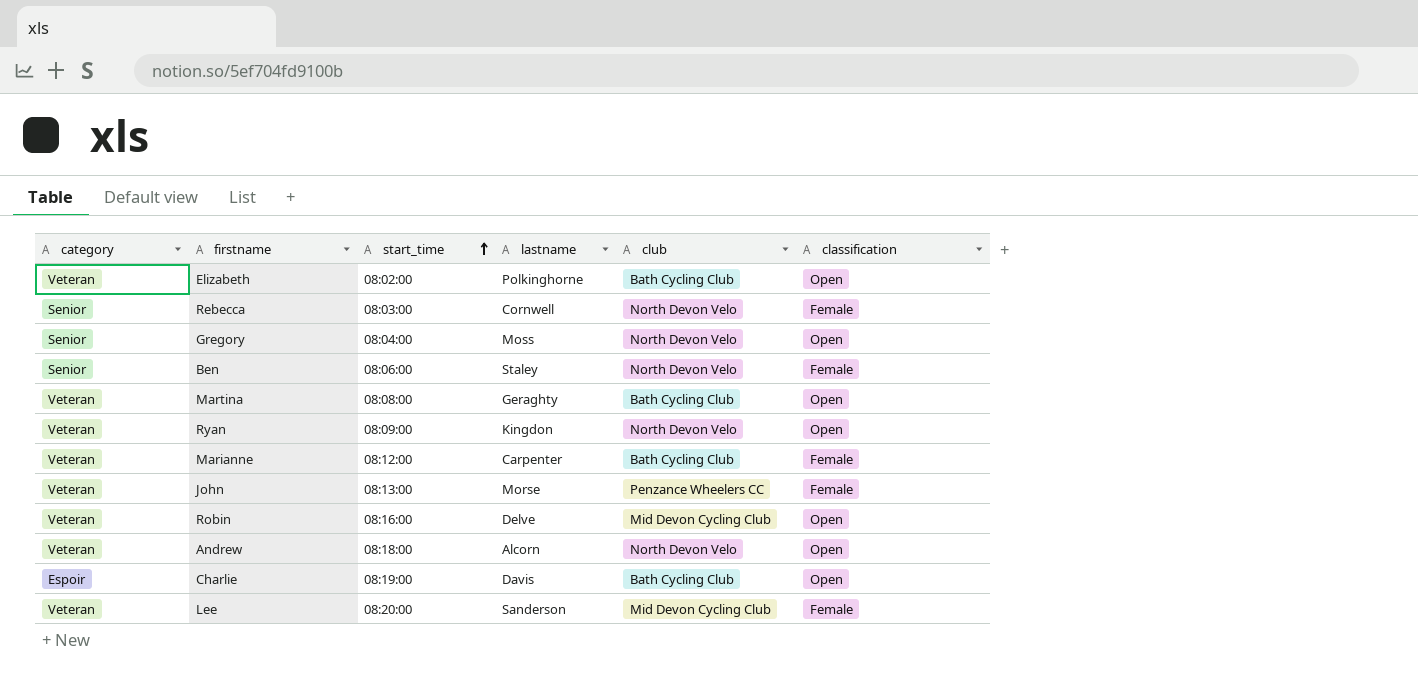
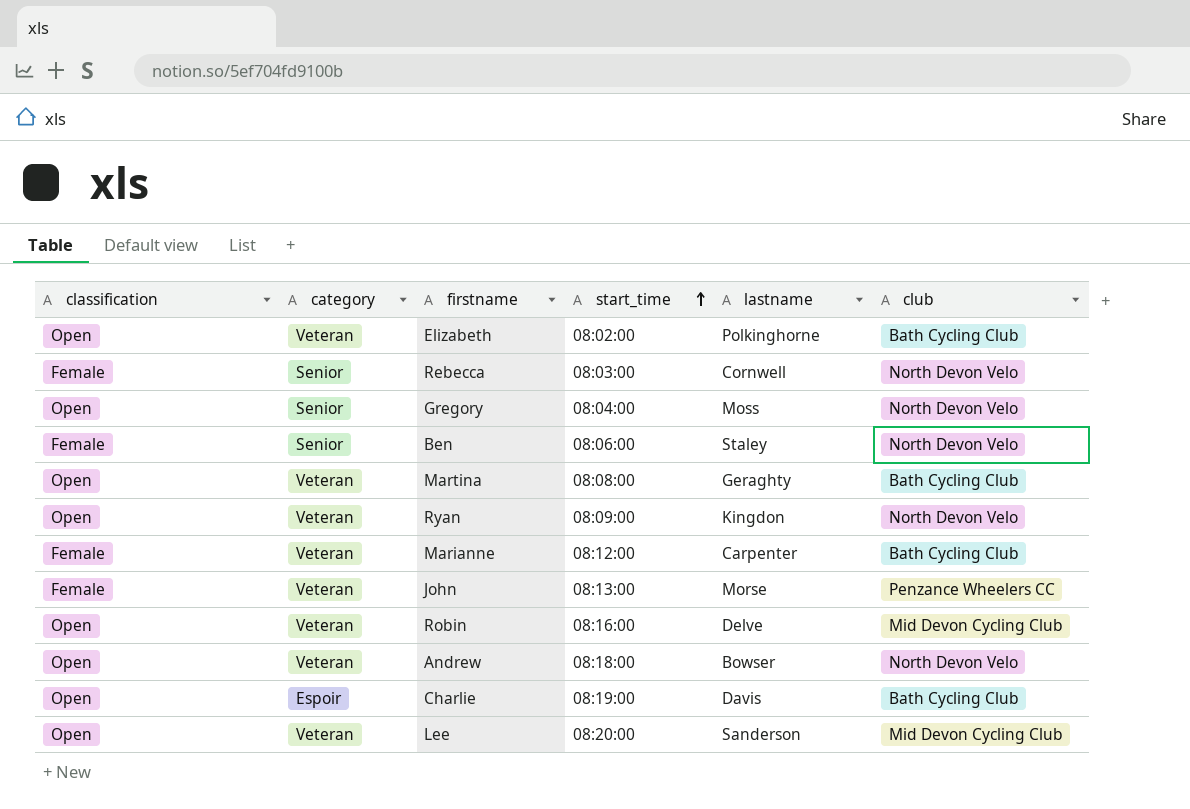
column classification | position: 6 -> 1
Andrew | lastname: Alcorn -> Bowser
Lee | classification: Female -> Open

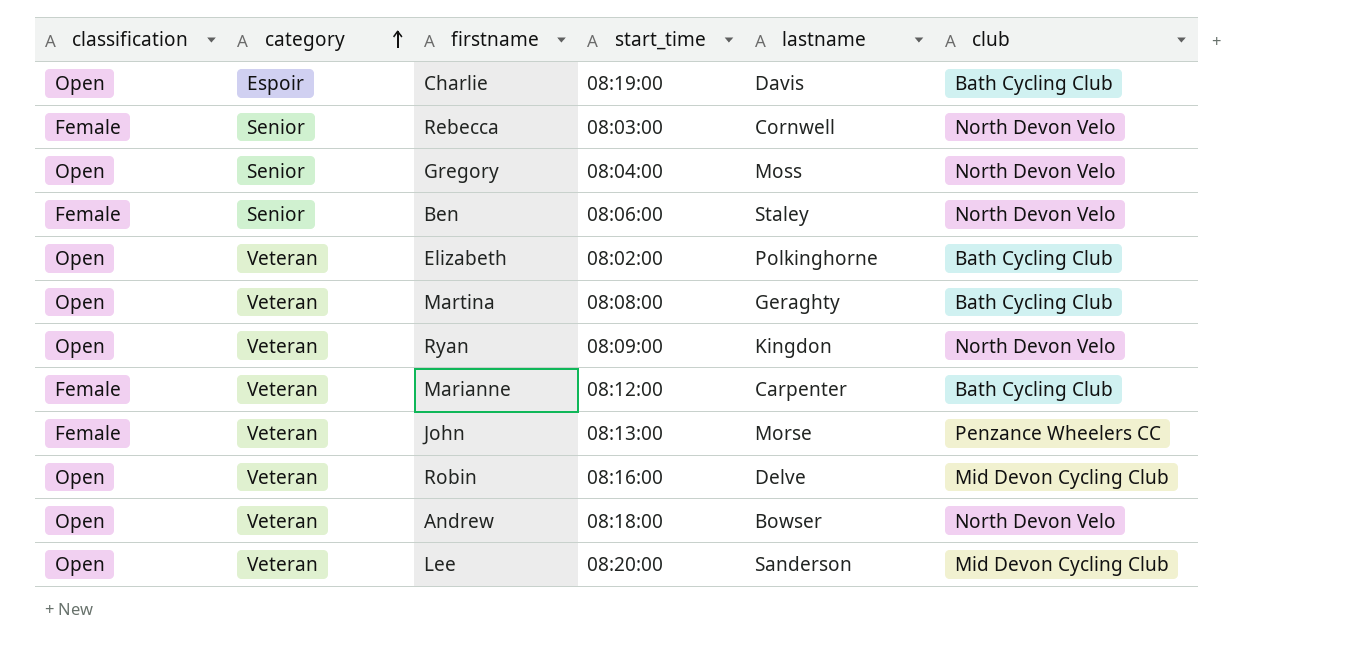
row order: start_time ascending -> category ascending

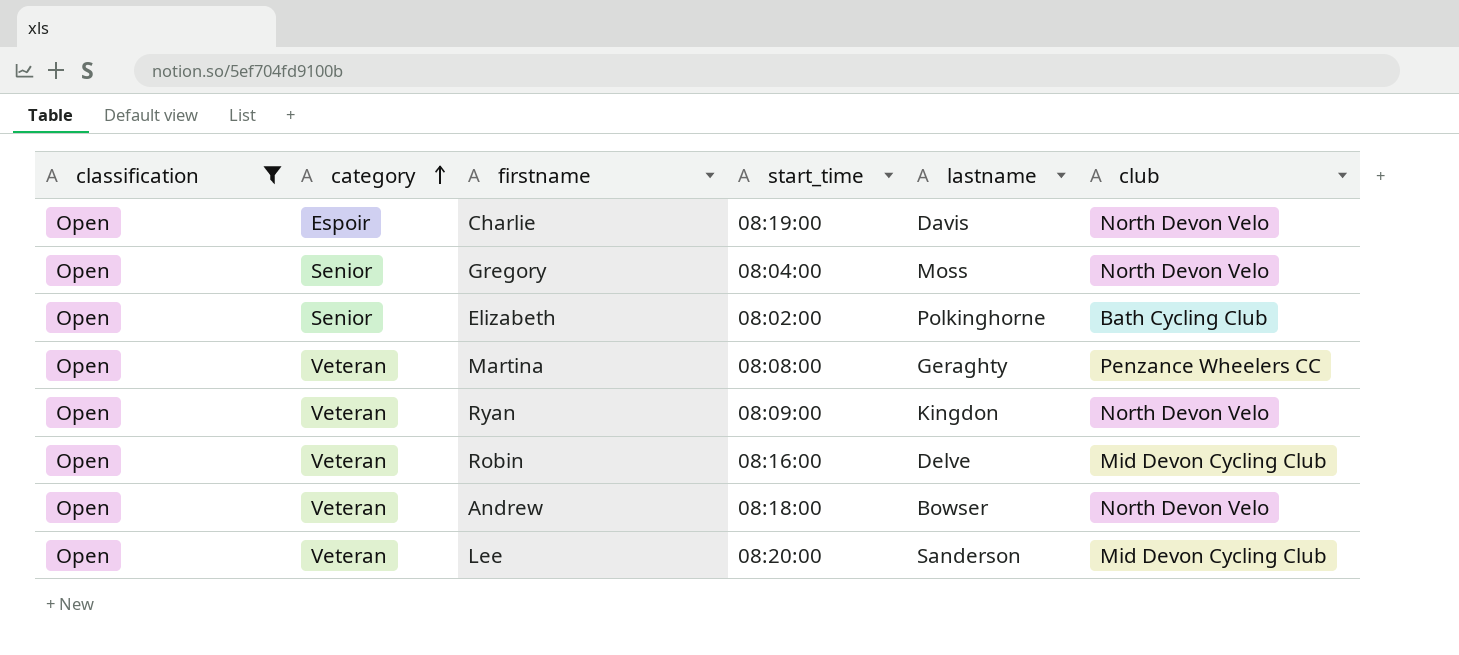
filter: none -> classification = Open
Charlie | club: Bath Cycling Club -> North Devon Velo
Elizabeth | category: Veteran -> Senior
Martina | club: Bath Cycling Club -> Penzance Wheelers CC

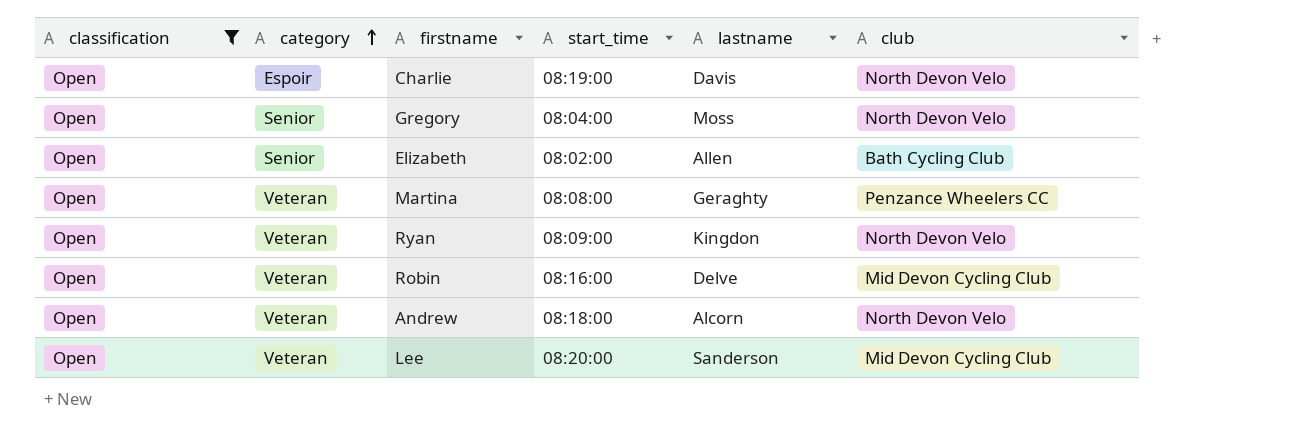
Elizabeth | lastname: Polkinghorne -> Allen
Andrew | lastname: Bowser -> Alcorn

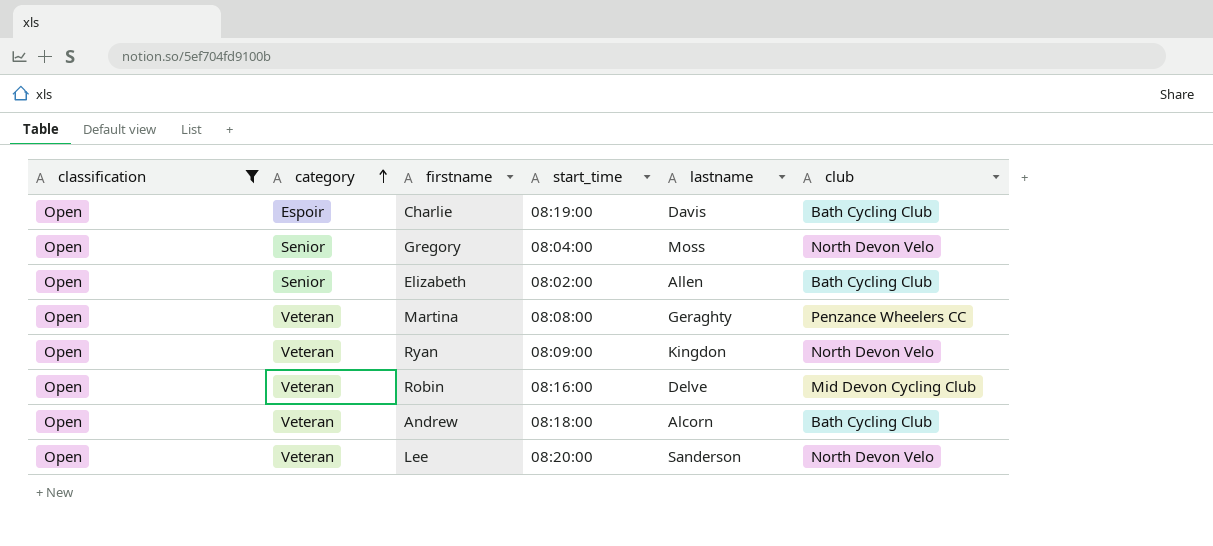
Charlie | club: North Devon Velo -> Bath Cycling Club
Andrew | club: North Devon Velo -> Bath Cycling Club
Lee | club: Mid Devon Cycling Club -> North Devon Velo

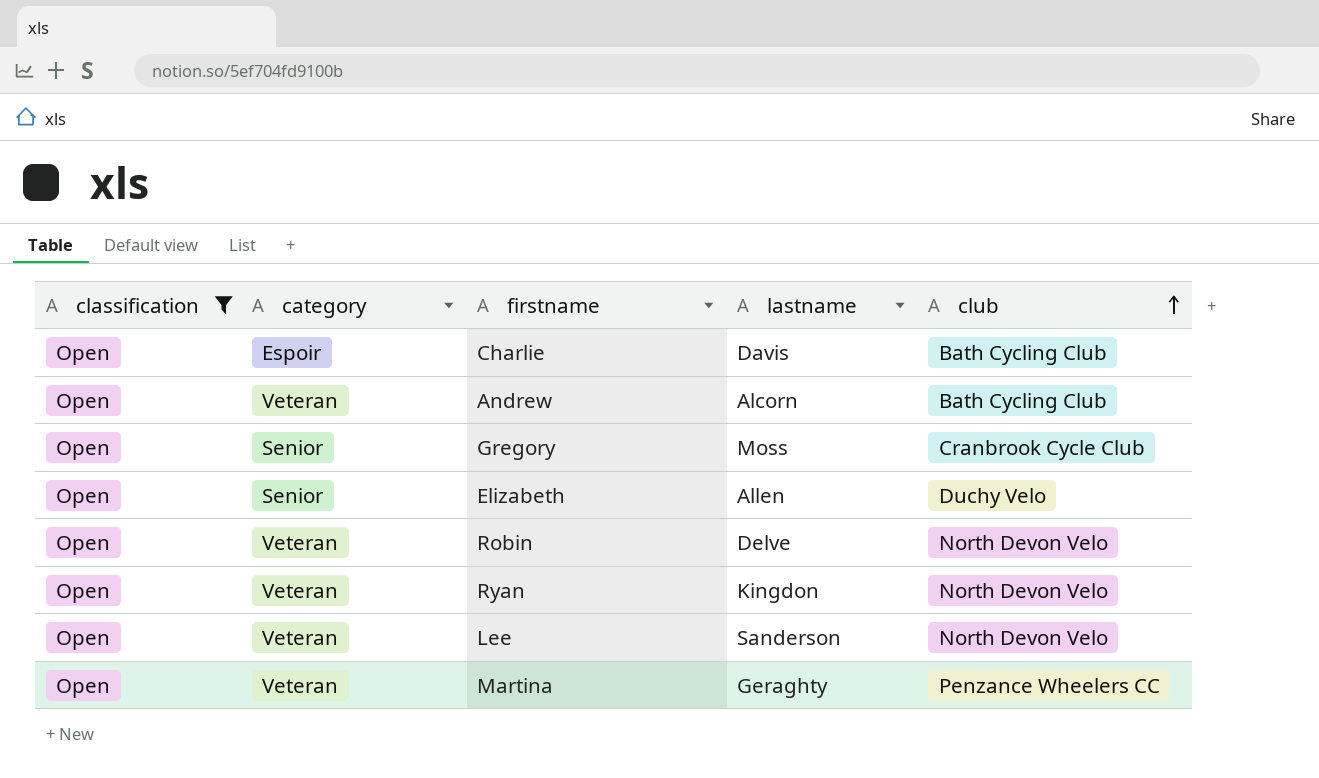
row order: category ascending -> club ascending
column start_time | position: 4 -> none
Gregory | club: North Devon Velo -> Cranbrook Cycle Club
Elizabeth | club: Bath Cycling Club -> Duchy Velo
Robin | club: Mid Devon Cycling Club -> North Devon Velo

